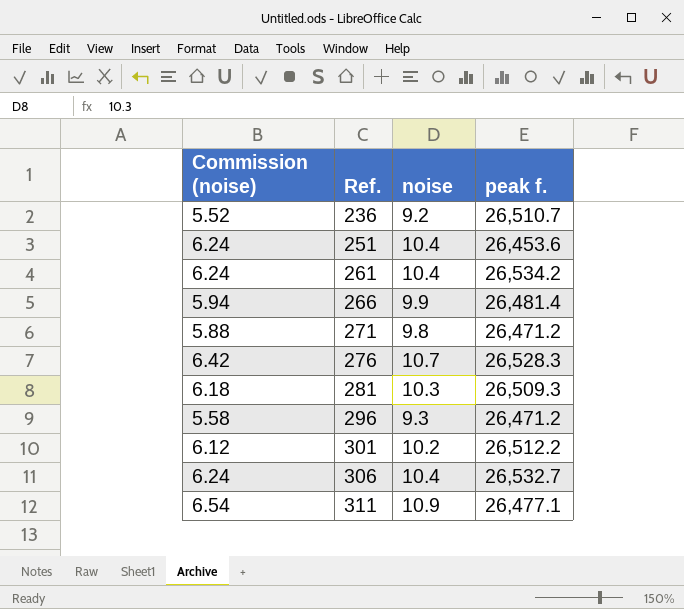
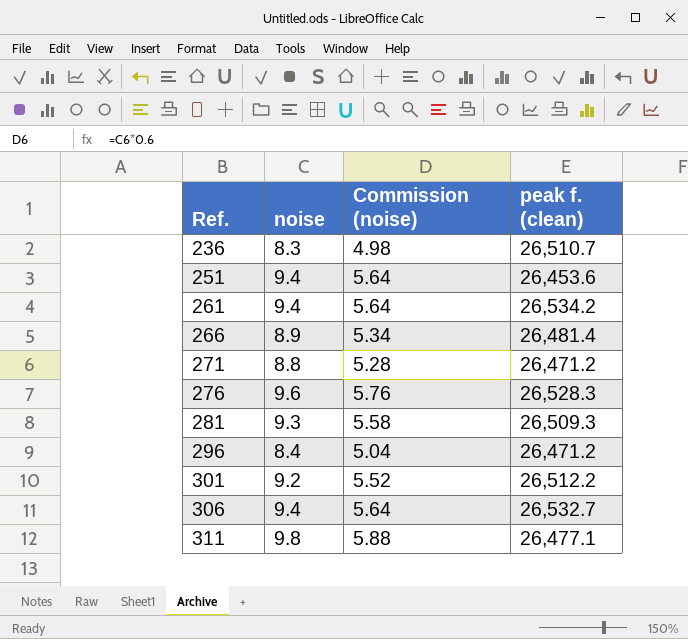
column Commission (noise) | position: 1 -> 3
column name: peak f. -> peak f. (clean)
236 | noise: 9.2 -> 8.3
236 | Commission (noise): 5.52 -> 4.98
251 | noise: 10.4 -> 9.4
251 | Commission (noise): 6.24 -> 5.64
261 | noise: 10.4 -> 9.4
261 | Commission (noise): 6.24 -> 5.64
266 | noise: 9.9 -> 8.9
266 | Commission (noise): 5.94 -> 5.34
271 | noise: 9.8 -> 8.8
271 | Commission (noise): 5.88 -> 5.28
276 | noise: 10.7 -> 9.6
276 | Commission (noise): 6.42 -> 5.76
281 | noise: 10.3 -> 9.3
281 | Commission (noise): 6.18 -> 5.58
296 | noise: 9.3 -> 8.4
296 | Commission (noise): 5.58 -> 5.04
301 | noise: 10.2 -> 9.2
301 | Commission (noise): 6.12 -> 5.52
306 | noise: 10.4 -> 9.4
306 | Commission (noise): 6.24 -> 5.64
311 | noise: 10.9 -> 9.8
311 | Commission (noise): 6.54 -> 5.88

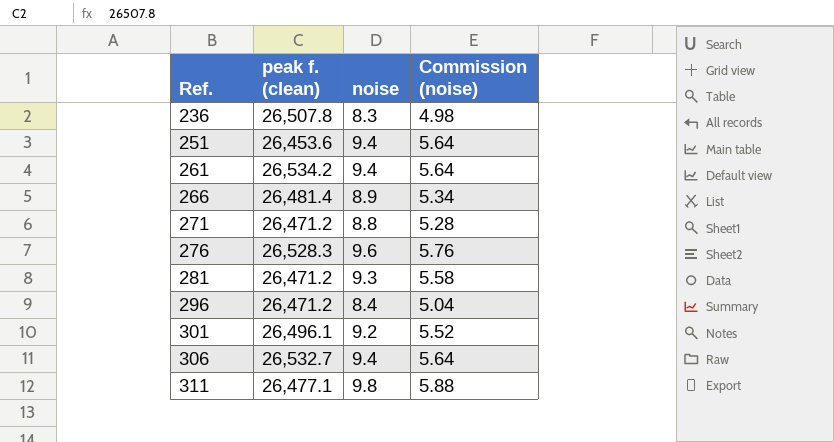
column peak f. (clean) | position: 4 -> 2
236 | peak f. (clean): 26,510.7 -> 26,507.8
281 | peak f. (clean): 26,509.3 -> 26,471.2
301 | peak f. (clean): 26,512.2 -> 26,496.1

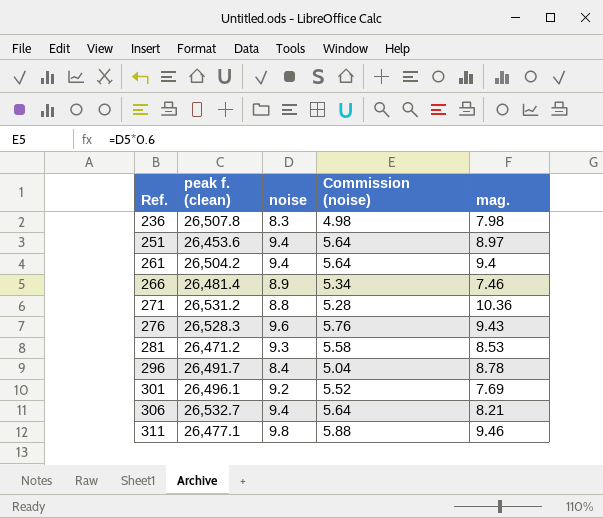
column mag. | position: none -> 5
261 | peak f. (clean): 26,534.2 -> 26,504.2
271 | peak f. (clean): 26,471.2 -> 26,531.2
296 | peak f. (clean): 26,471.2 -> 26,491.7

